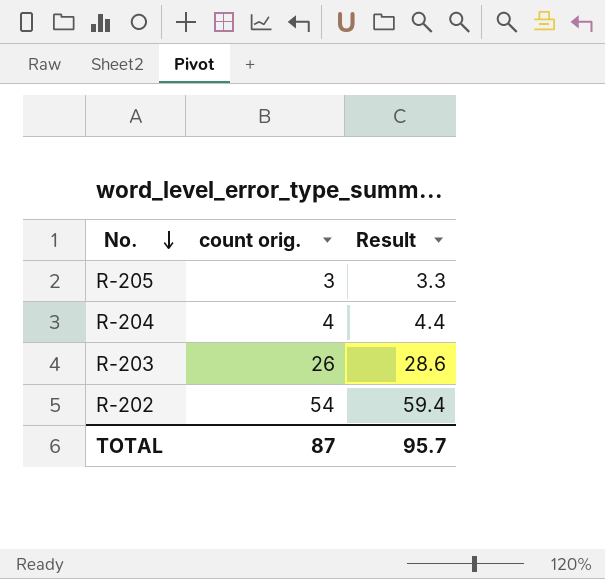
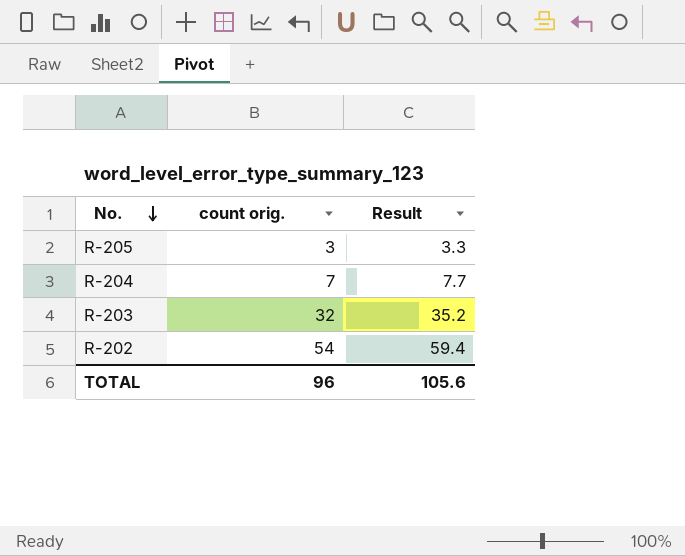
R-204 | count orig.: 4 -> 7
R-204 | Result: 4.4 -> 7.7
R-203 | count orig.: 26 -> 32
R-203 | Result: 28.6 -> 35.2
TOTAL | count orig.: 87 -> 96
TOTAL | Result: 95.7 -> 105.6

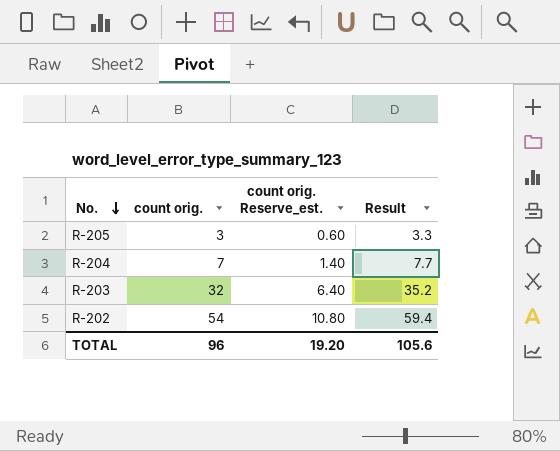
column count orig. Reserve_est. | formula: none -> [count orig.] * 0.2

